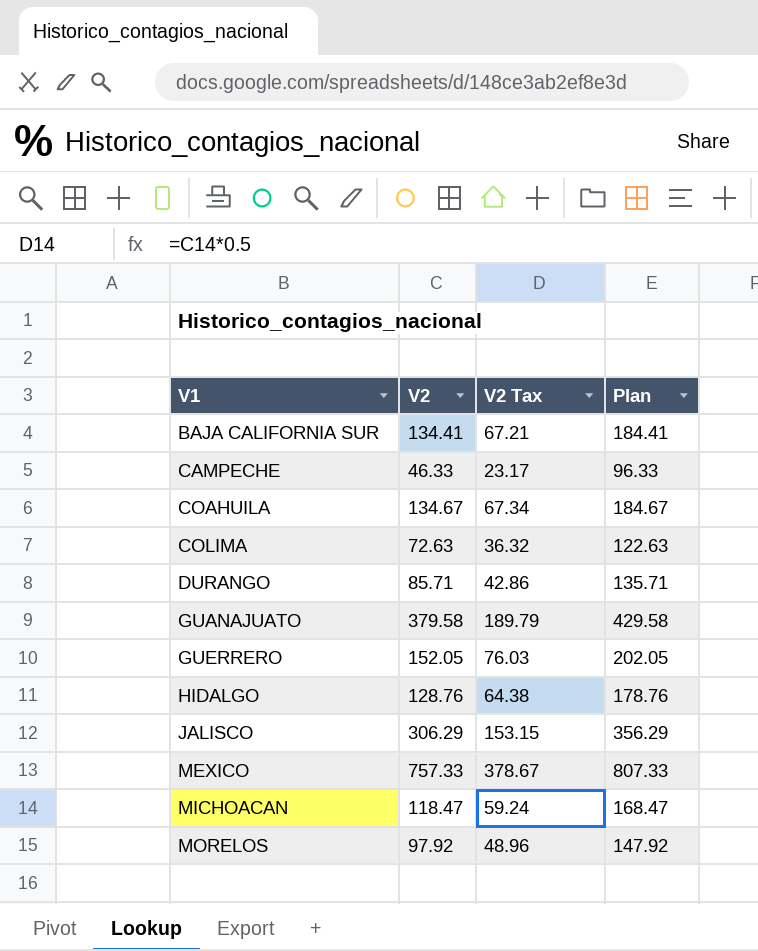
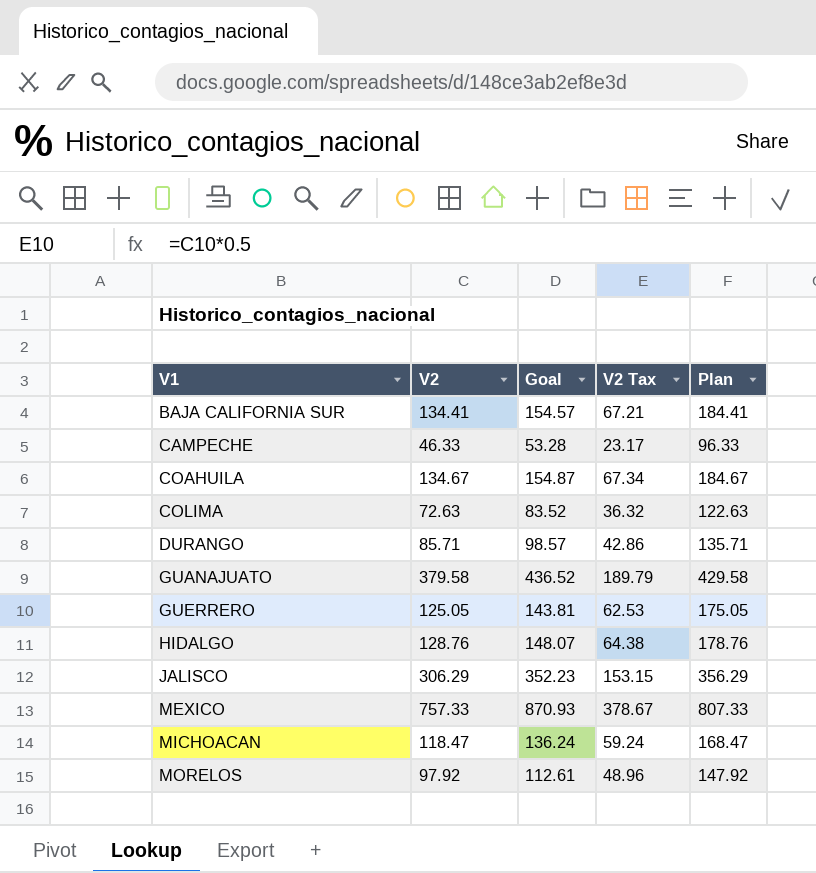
column Goal | formula: none -> [V2] * 1.15
GUERRERO | V2: 152.05 -> 125.05
GUERRERO | V2 Tax: 76.03 -> 62.53
GUERRERO | Plan: 202.05 -> 175.05

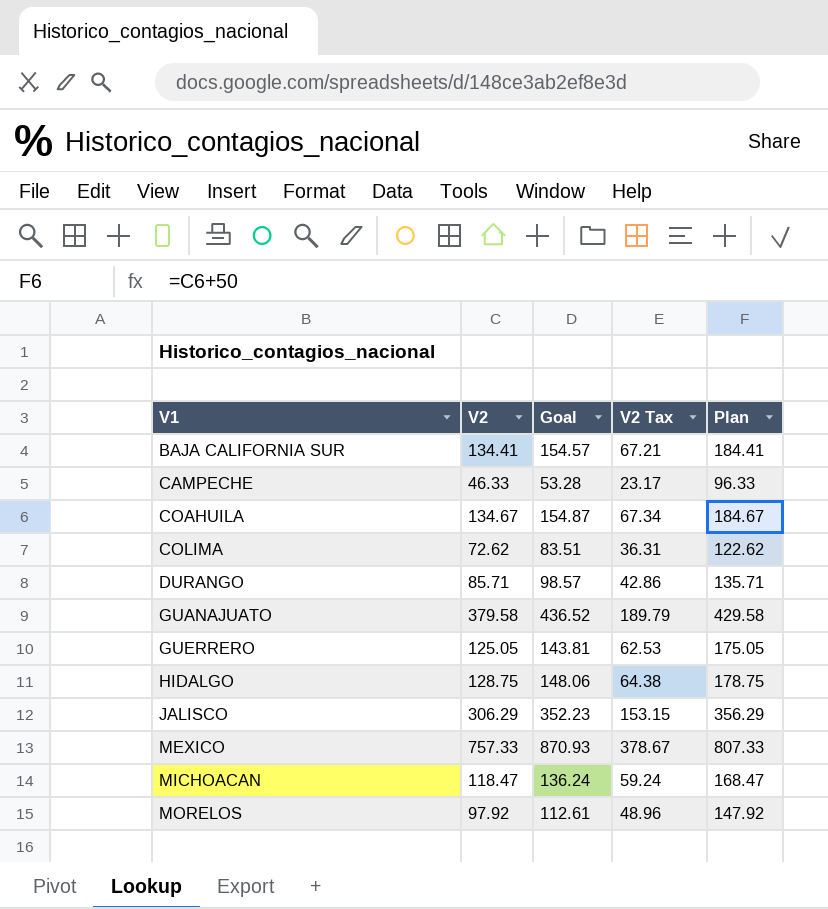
COLIMA | V2: 72.63 -> 72.62
COLIMA | Goal: 83.52 -> 83.51
COLIMA | V2 Tax: 36.32 -> 36.31
COLIMA | Plan: 122.63 -> 122.62
HIDALGO | V2: 128.76 -> 128.75
HIDALGO | Goal: 148.07 -> 148.06
HIDALGO | Plan: 178.76 -> 178.75

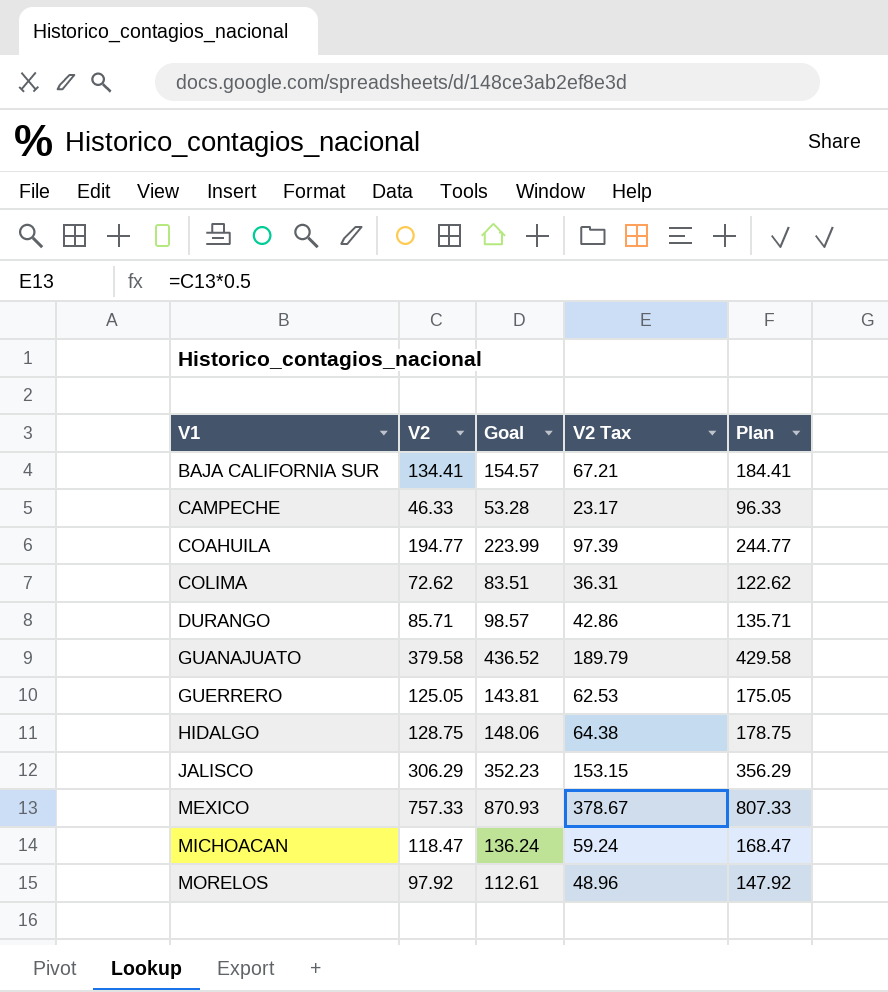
COAHUILA | V2: 134.67 -> 194.77
COAHUILA | Goal: 154.87 -> 223.99
COAHUILA | V2 Tax: 67.34 -> 97.39
COAHUILA | Plan: 184.67 -> 244.77

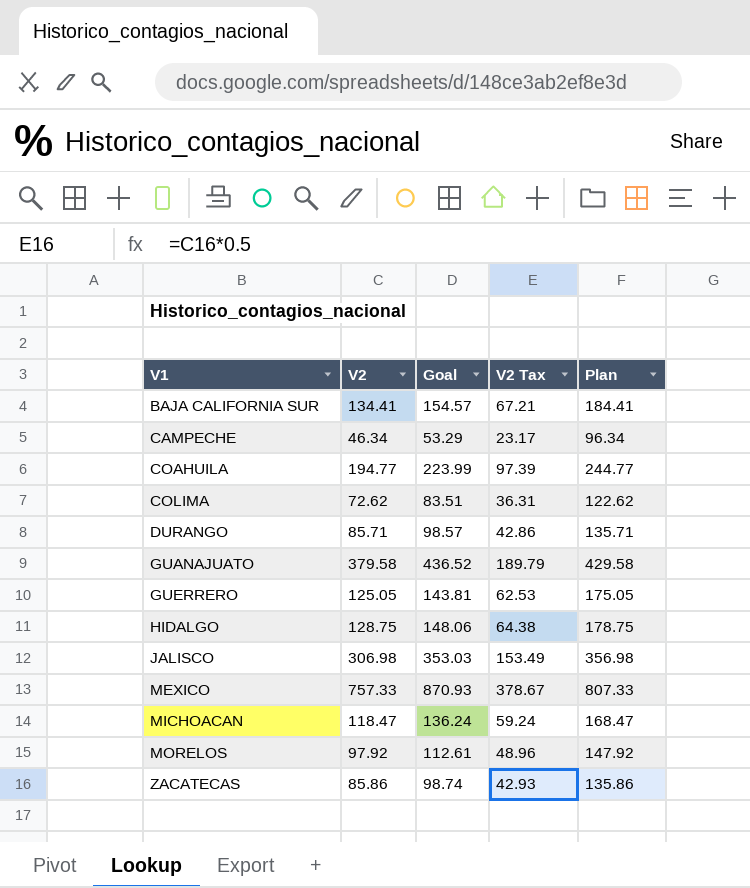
CAMPECHE | V2: 46.33 -> 46.34
CAMPECHE | Goal: 53.28 -> 53.29
CAMPECHE | Plan: 96.33 -> 96.34
JALISCO | V2: 306.29 -> 306.98
JALISCO | Goal: 352.23 -> 353.03
JALISCO | V2 Tax: 153.15 -> 153.49
JALISCO | Plan: 356.29 -> 356.98
row ZACATECAS: none -> 85.86 | 98.74 | 42.93 | 135.86

